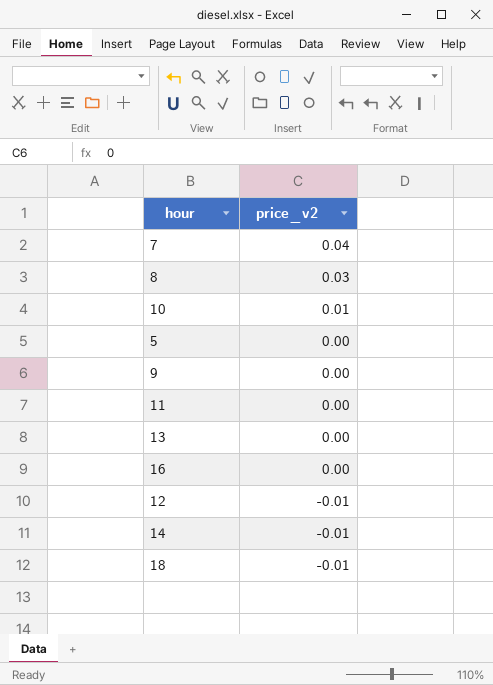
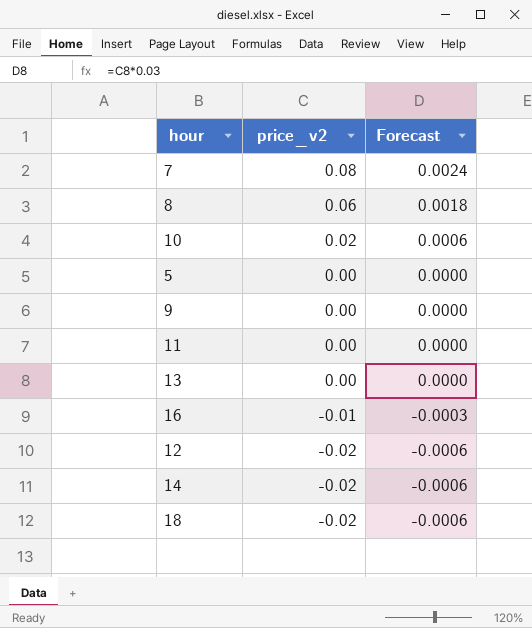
column Forecast | formula: none -> [price_v2] * 0.03
7 | price_v2: 0.04 -> 0.08
8 | price_v2: 0.03 -> 0.06
10 | price_v2: 0.01 -> 0.02
16 | price_v2: 0.00 -> -0.01
12 | price_v2: -0.01 -> -0.02
14 | price_v2: -0.01 -> -0.02
18 | price_v2: -0.01 -> -0.02

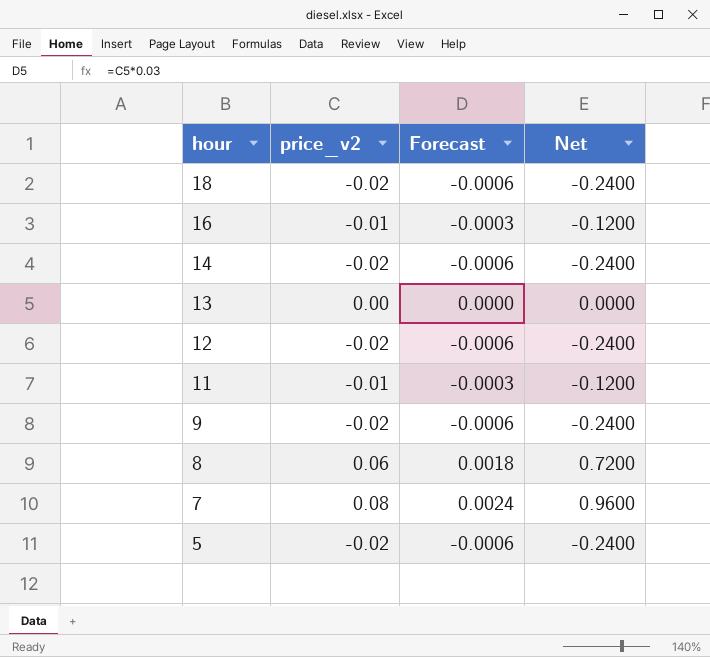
row order: price_v2 descending -> hour descending
column Net | formula: none -> [price_v2] * 12
row 10: 0.02 | 0.0006 -> none
11 | price_v2: 0.00 -> -0.01
11 | Forecast: 0.0000 -> -0.0003
9 | price_v2: 0.00 -> -0.02
9 | Forecast: 0.0000 -> -0.0006
5 | price_v2: 0.00 -> -0.02
5 | Forecast: 0.0000 -> -0.0006

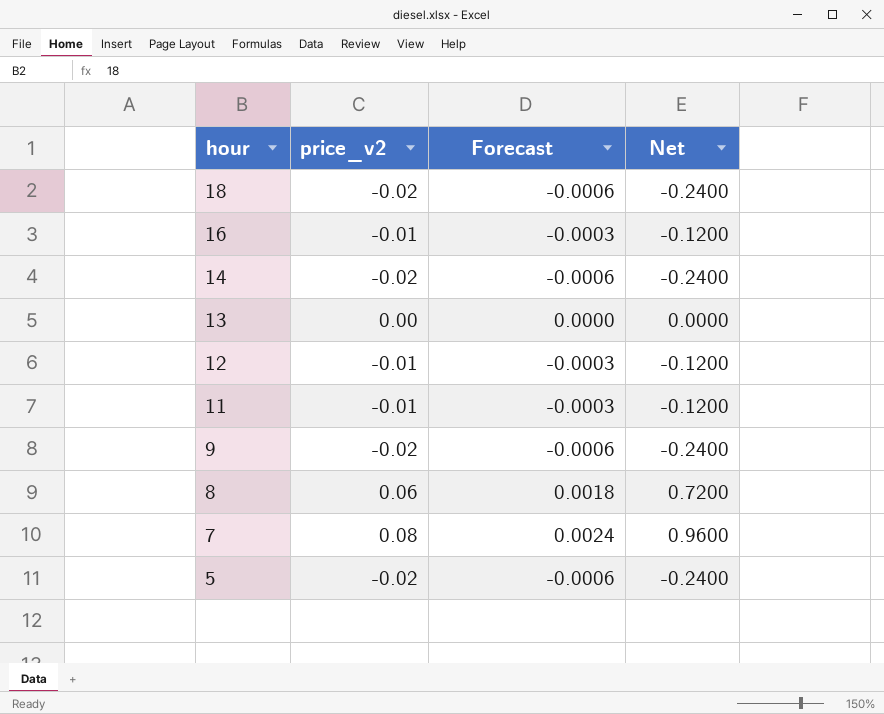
12 | price_v2: -0.02 -> -0.01
12 | Forecast: -0.0006 -> -0.0003
12 | Net: -0.2400 -> -0.1200

